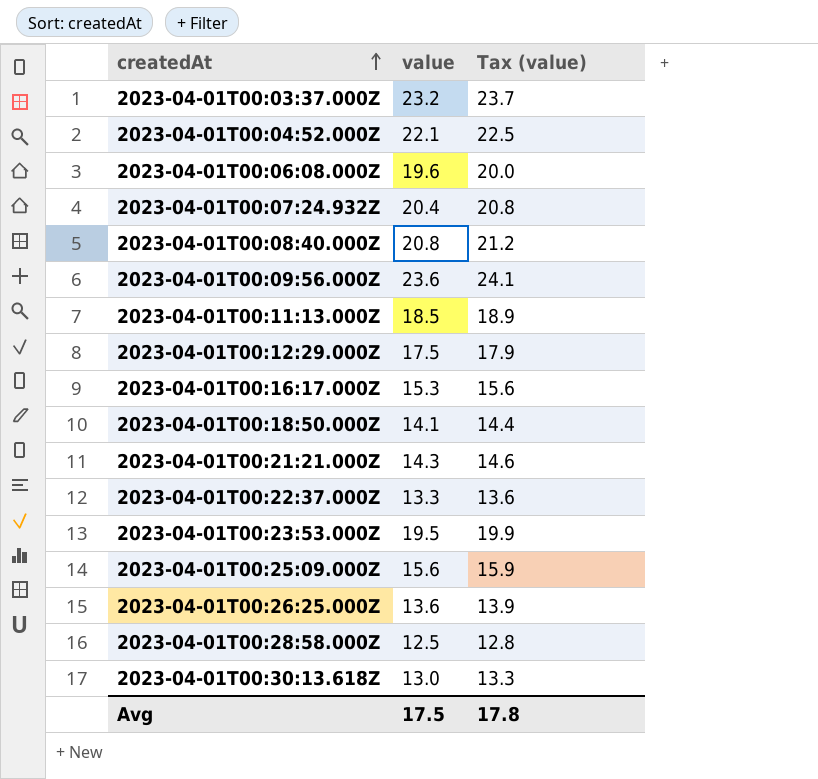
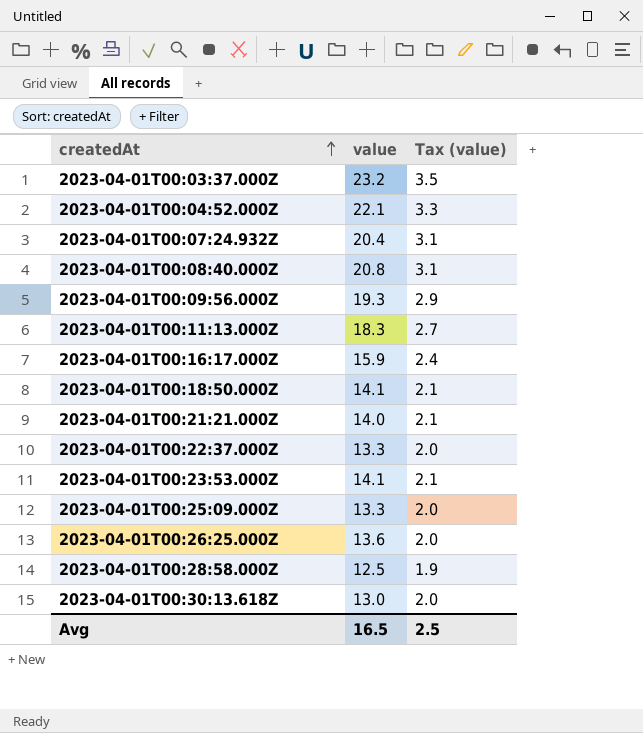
column Tax (value) | formula: [value] * 1.02 -> [value] * 0.15
row 2023-04-01T00:06:08.000Z: 19.6 | 20.0 -> none
row 2023-04-01T00:12:29.000Z: 17.5 | 17.9 -> none
2023-04-01T00:09:56.000Z | value: 23.6 -> 19.3
2023-04-01T00:11:13.000Z | value: 18.5 -> 18.3
2023-04-01T00:16:17.000Z | value: 15.3 -> 15.9
2023-04-01T00:21:21.000Z | value: 14.3 -> 14.0
2023-04-01T00:23:53.000Z | value: 19.5 -> 14.1
2023-04-01T00:25:09.000Z | value: 15.6 -> 13.3
Avg | value: 17.5 -> 16.5
Avg | Tax (value): 17.8 -> 2.5

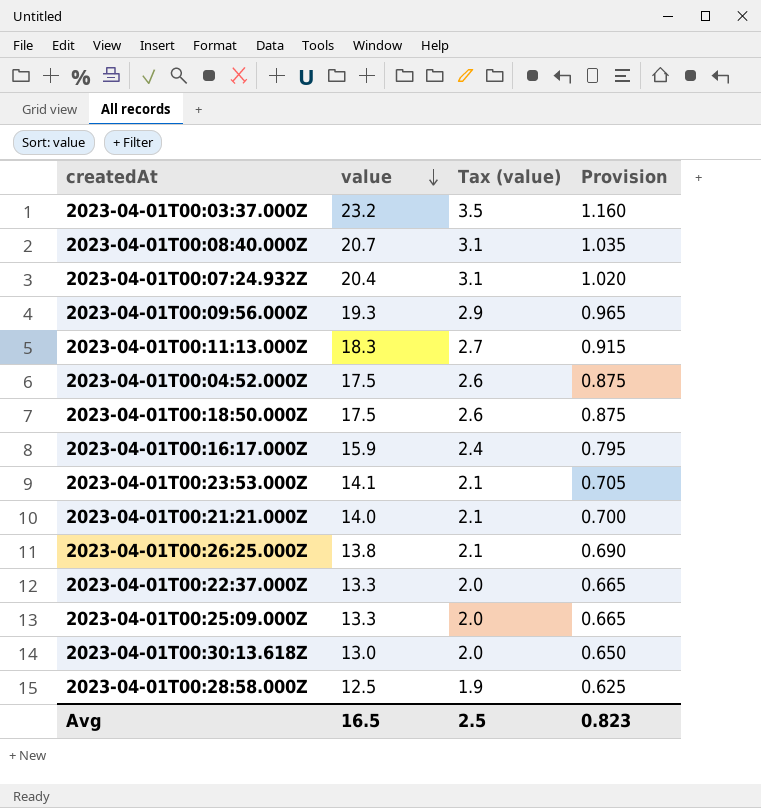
row order: createdAt ascending -> value descending
column Provision | formula: none -> [value] * 0.05
2023-04-01T00:08:40.000Z | value: 20.8 -> 20.7
2023-04-01T00:04:52.000Z | value: 22.1 -> 17.5
2023-04-01T00:04:52.000Z | Tax (value): 3.3 -> 2.6
2023-04-01T00:18:50.000Z | value: 14.1 -> 17.5
2023-04-01T00:18:50.000Z | Tax (value): 2.1 -> 2.6
2023-04-01T00:26:25.000Z | value: 13.6 -> 13.8
2023-04-01T00:26:25.000Z | Tax (value): 2.0 -> 2.1

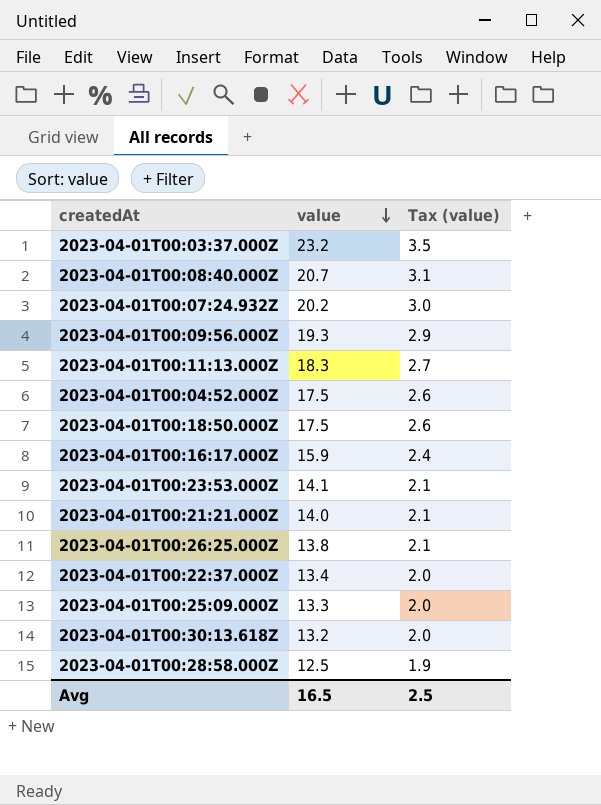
column Provision | formula: [value] * 0.05 -> none
2023-04-01T00:07:24.932Z | value: 20.4 -> 20.2
2023-04-01T00:07:24.932Z | Tax (value): 3.1 -> 3.0
2023-04-01T00:22:37.000Z | value: 13.3 -> 13.4
2023-04-01T00:30:13.618Z | value: 13.0 -> 13.2

